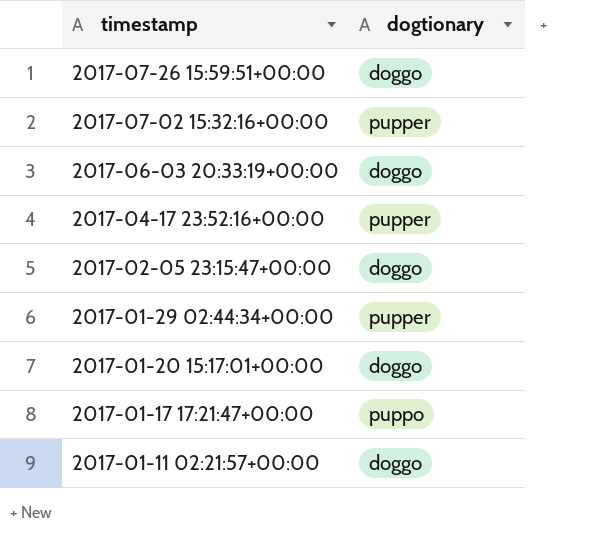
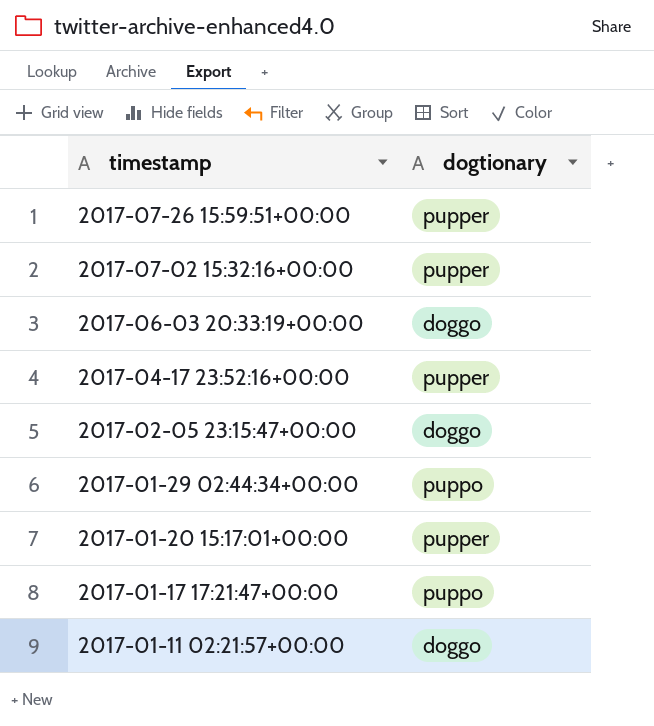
2017-07-26 15:59:51+00:00 | dogtionary: doggo -> pupper
2017-01-29 02:44:34+00:00 | dogtionary: pupper -> puppo
2017-01-20 15:17:01+00:00 | dogtionary: doggo -> pupper

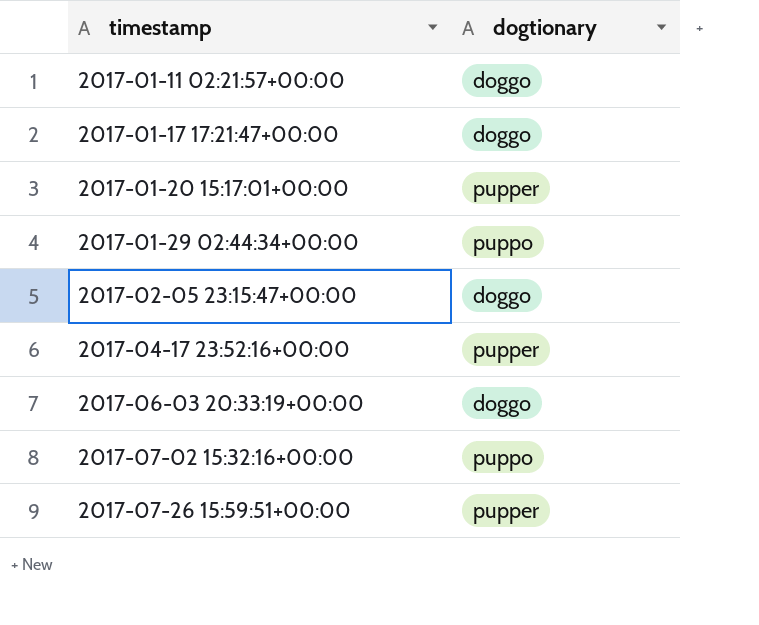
row order: timestamp descending -> timestamp ascending
2017-01-17 17:21:47+00:00 | dogtionary: puppo -> doggo
2017-07-02 15:32:16+00:00 | dogtionary: pupper -> puppo

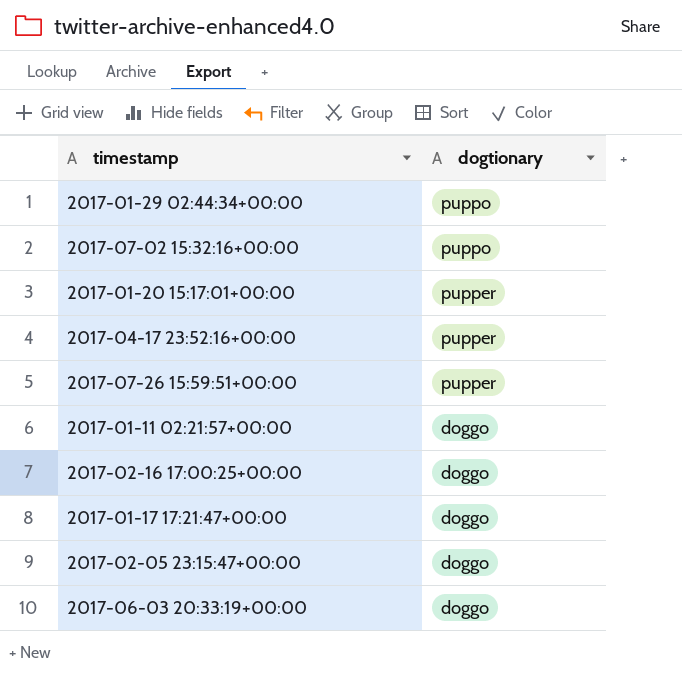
row order: timestamp ascending -> dogtionary descending
row 2017-02-16 17:00:25+00:00: none -> doggo

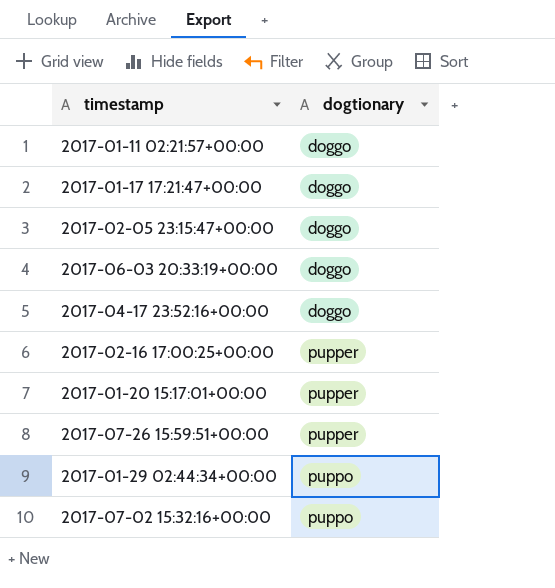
row order: dogtionary descending -> dogtionary ascending
2017-04-17 23:52:16+00:00 | dogtionary: pupper -> doggo
2017-02-16 17:00:25+00:00 | dogtionary: doggo -> pupper

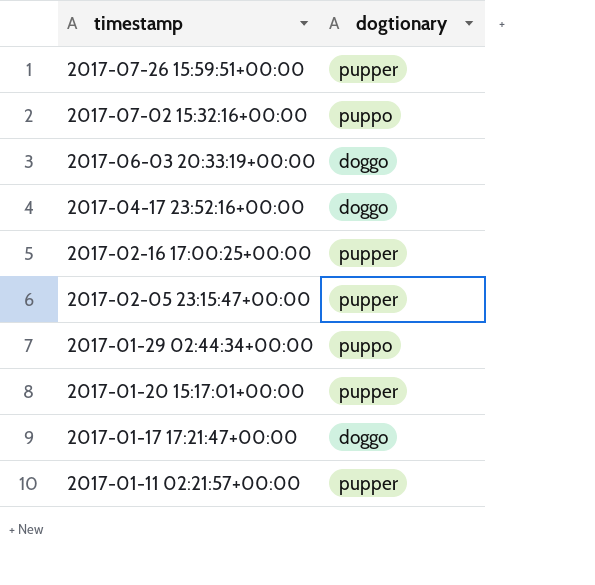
row order: dogtionary ascending -> timestamp descending
2017-02-05 23:15:47+00:00 | dogtionary: doggo -> pupper
2017-01-11 02:21:57+00:00 | dogtionary: doggo -> pupper

